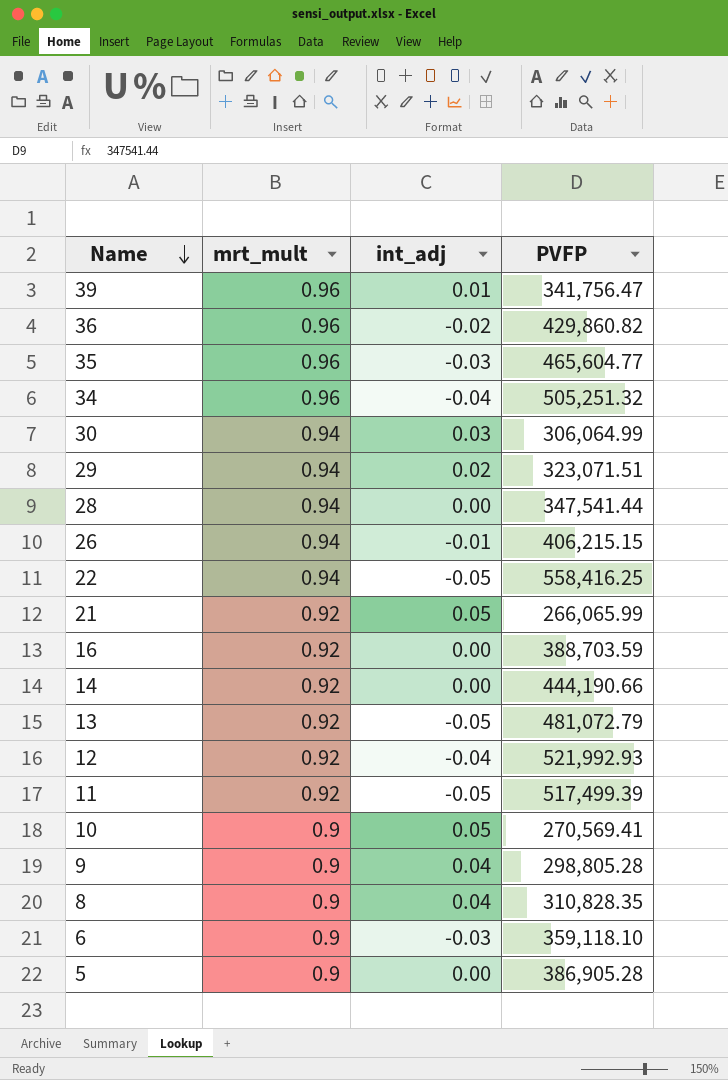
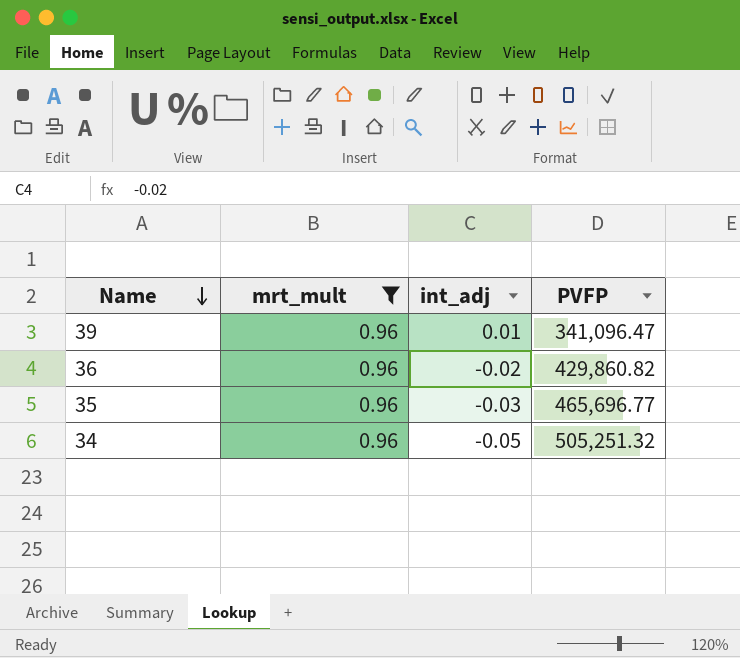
filter: none -> mrt_mult = 0.96
39 | PVFP: 341,756.47 -> 341,096.47
35 | PVFP: 465,604.77 -> 465,696.77
34 | int_adj: -0.04 -> -0.05

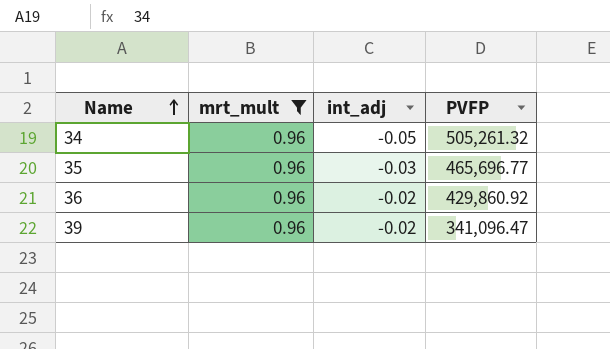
row order: Name descending -> Name ascending
34 | PVFP: 505,251.32 -> 505,261.32
36 | PVFP: 429,860.82 -> 429,860.92
39 | int_adj: 0.01 -> -0.02

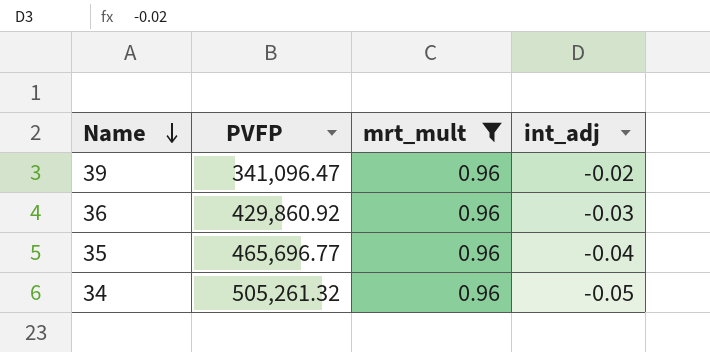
row order: Name ascending -> Name descending
column PVFP | position: 4 -> 2
36 | int_adj: -0.02 -> -0.03
35 | int_adj: -0.03 -> -0.04

